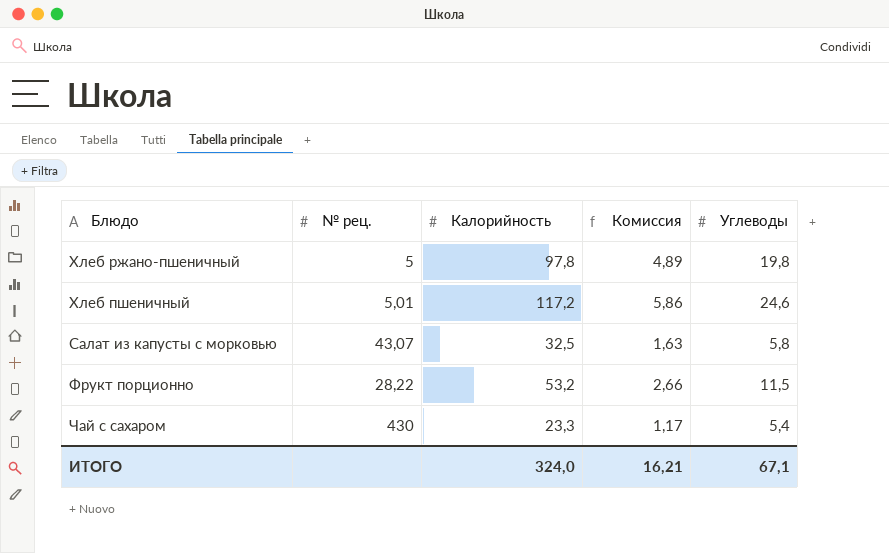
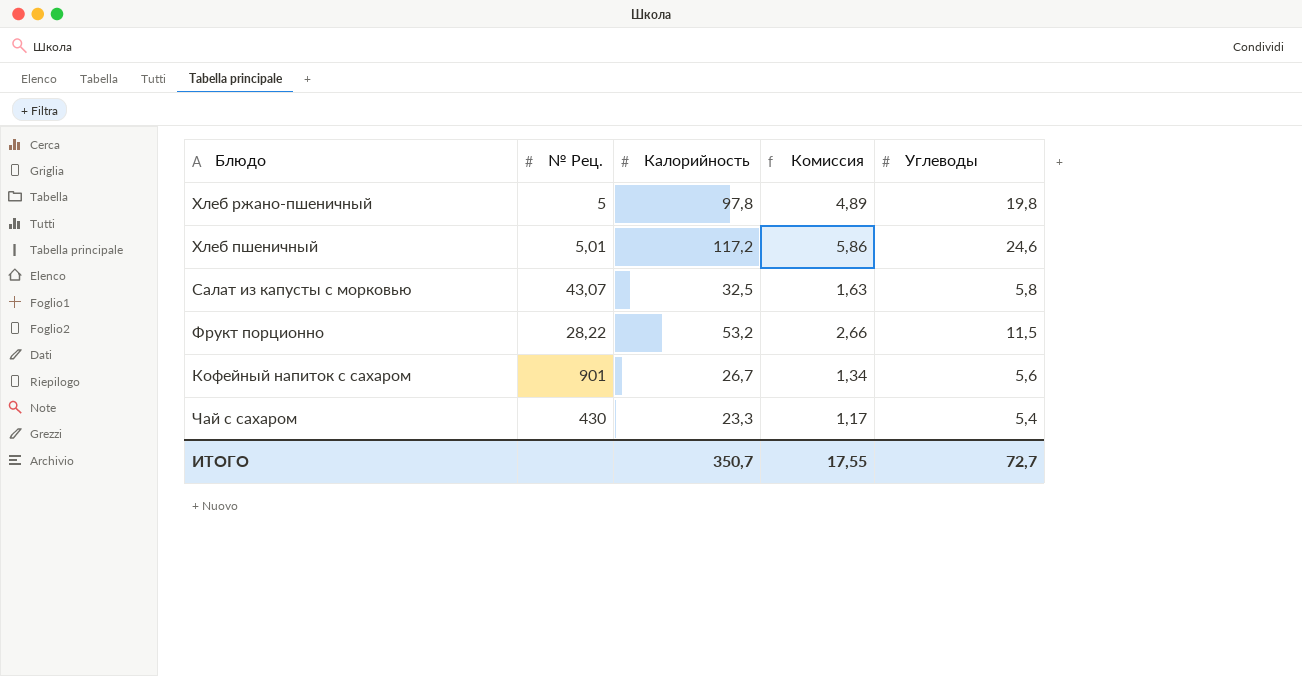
column name: № рец. -> № Рец.
row Кофейный напиток с сахаром: none -> 901 | 26,7 | 1,34 | 5,6
ИТОГО | Калорийность: 324,0 -> 350,7
ИТОГО | Комиссия: 16,21 -> 17,55
ИТОГО | Углеводы: 67,1 -> 72,7

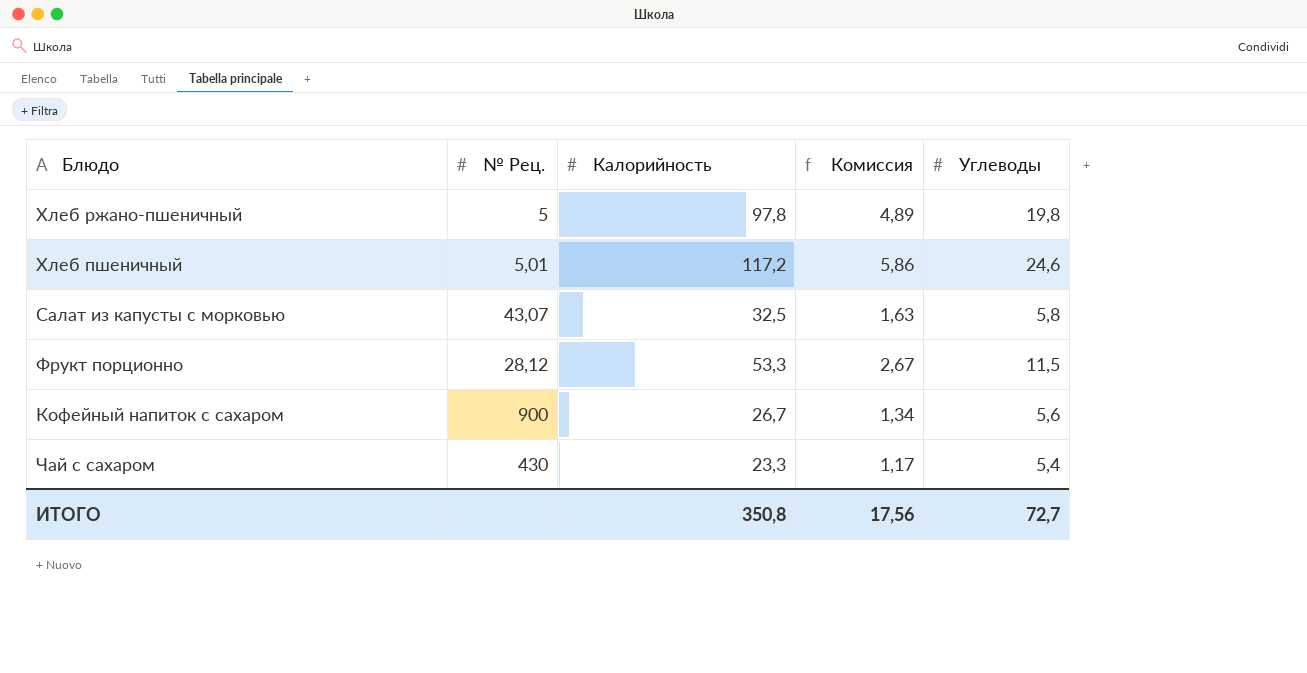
Фрукт порционно | № Рец.: 28,22 -> 28,12
Фрукт порционно | Калорийность: 53,2 -> 53,3
Фрукт порционно | Комиссия: 2,66 -> 2,67
Кофейный напиток с сахаром | № Рец.: 901 -> 900
ИТОГО | Калорийность: 350,7 -> 350,8
ИТОГО | Комиссия: 17,55 -> 17,56

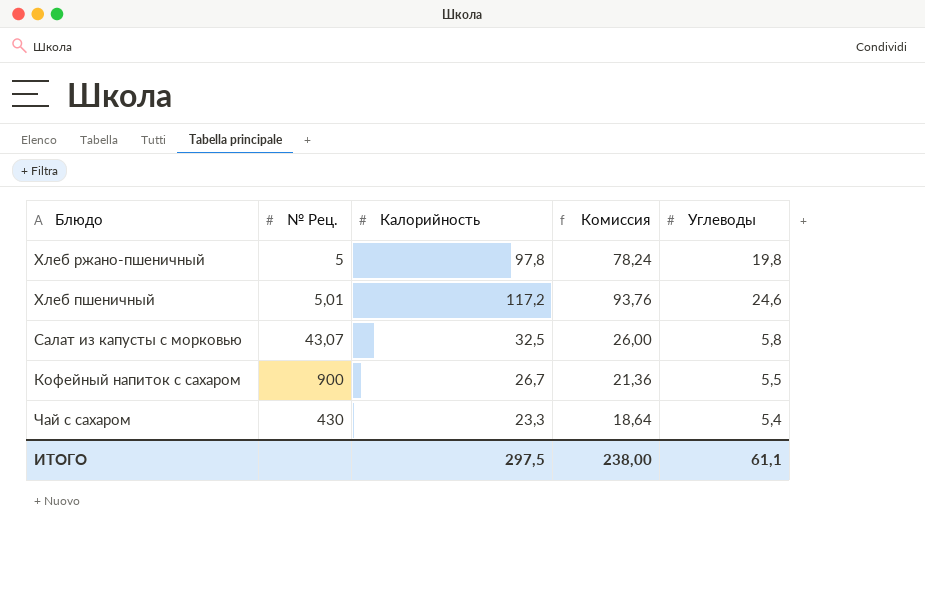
column Комиссия | formula: [Калорийность] * 0,05 -> [Калорийность] * 0,8
row Фрукт порционно: 28,12 | 53,3 | 2,67 | 11,5 -> none
Кофейный напиток с сахаром | Углеводы: 5,6 -> 5,5
ИТОГО | Калорийность: 350,8 -> 297,5
ИТОГО | Комиссия: 17,56 -> 238,00
ИТОГО | Углеводы: 72,7 -> 61,1

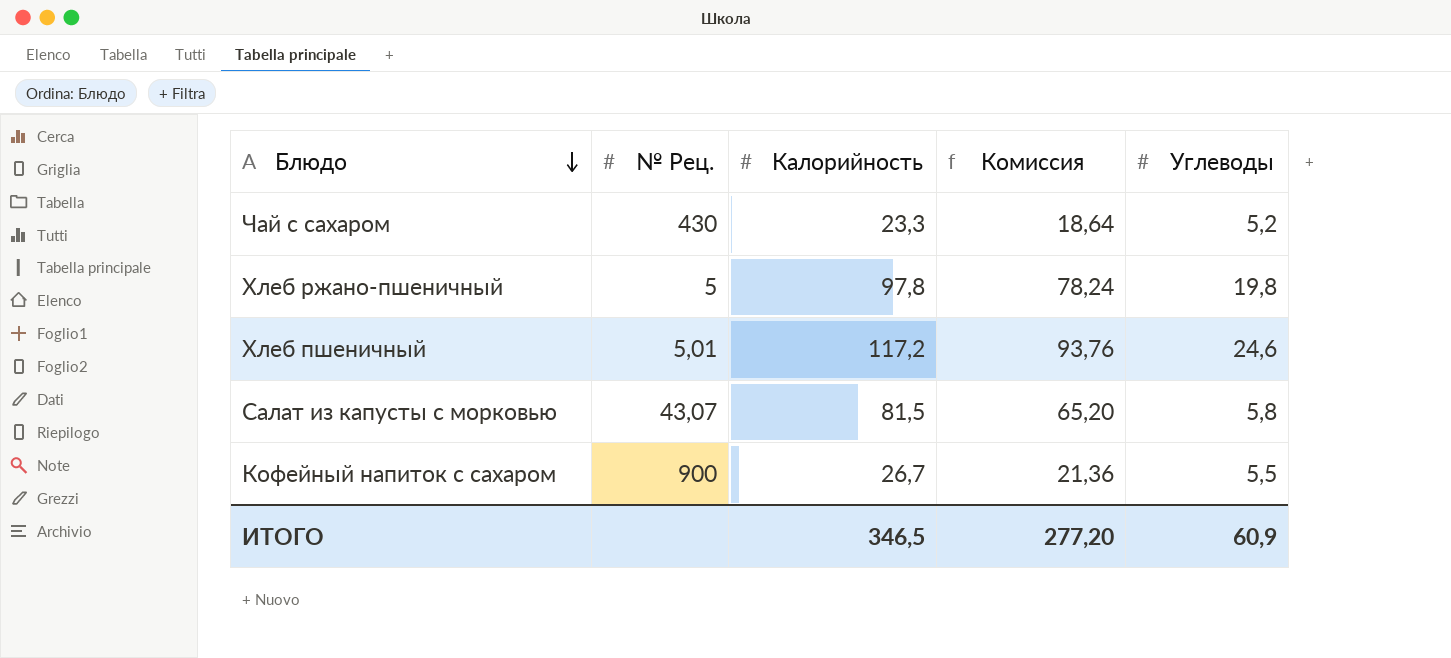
row order: none -> Блюдо descending
Чай с сахаром | Углеводы: 5,4 -> 5,2
Салат из капусты с морковью | Калорийность: 32,5 -> 81,5
Салат из капусты с морковью | Комиссия: 26,00 -> 65,20
ИТОГО | Калорийность: 297,5 -> 346,5
ИТОГО | Комиссия: 238,00 -> 277,20
ИТОГО | Углеводы: 61,1 -> 60,9

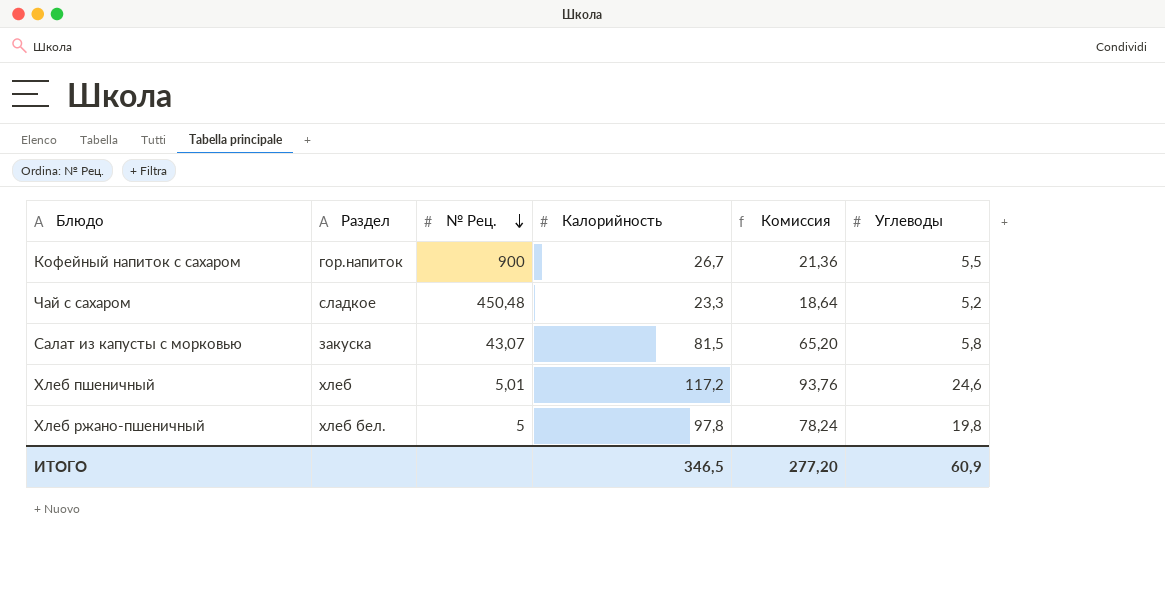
row order: Блюдо descending -> № Рец. descending
column Раздел | position: none -> 2
Чай с сахаром | № Рец.: 430 -> 450,48

